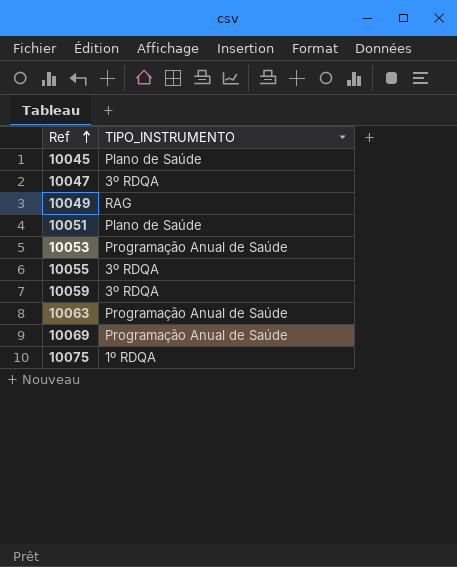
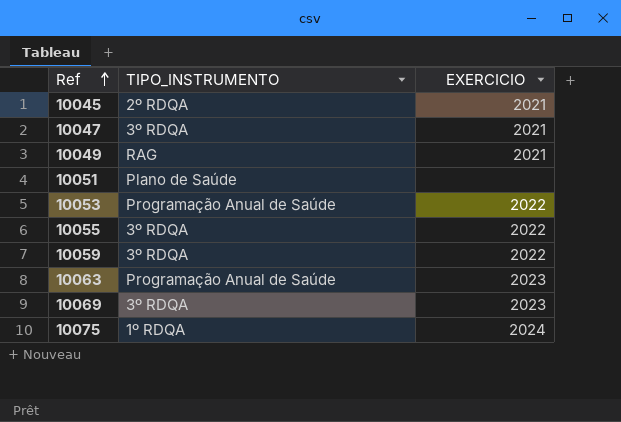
column EXERCICIO | position: none -> 3
10045 | TIPO_INSTRUMENTO: Plano de Saúde -> 2º RDQA
10069 | TIPO_INSTRUMENTO: Programação Anual de Saúde -> 3º RDQA

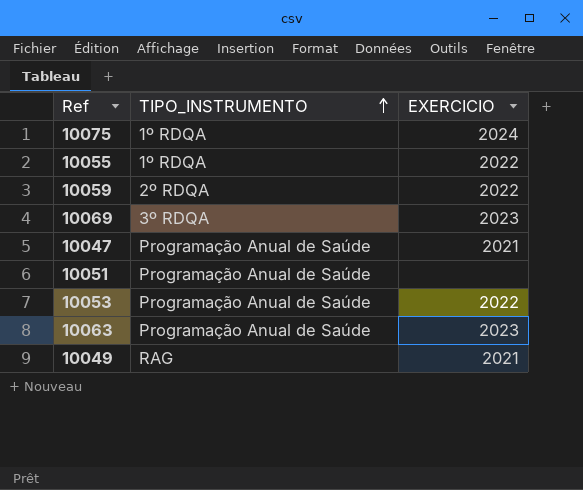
row order: Ref ascending -> TIPO_INSTRUMENTO ascending
row 10045: 2º RDQA | 2021 -> none
10055 | TIPO_INSTRUMENTO: 3º RDQA -> 1º RDQA
10059 | TIPO_INSTRUMENTO: 3º RDQA -> 2º RDQA
10047 | TIPO_INSTRUMENTO: 3º RDQA -> Programação Anual de Saúde
10051 | TIPO_INSTRUMENTO: Plano de Saúde -> Programação Anual de Saúde

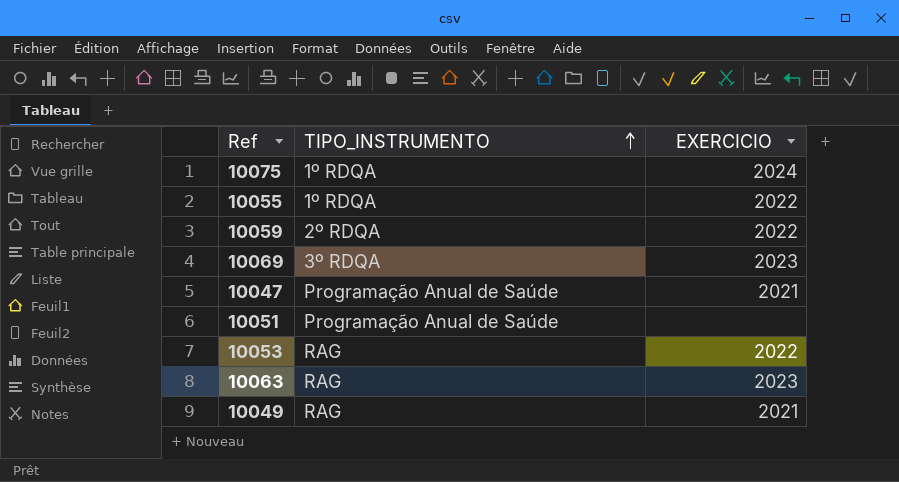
10053 | TIPO_INSTRUMENTO: Programação Anual de Saúde -> RAG
10063 | TIPO_INSTRUMENTO: Programação Anual de Saúde -> RAG

